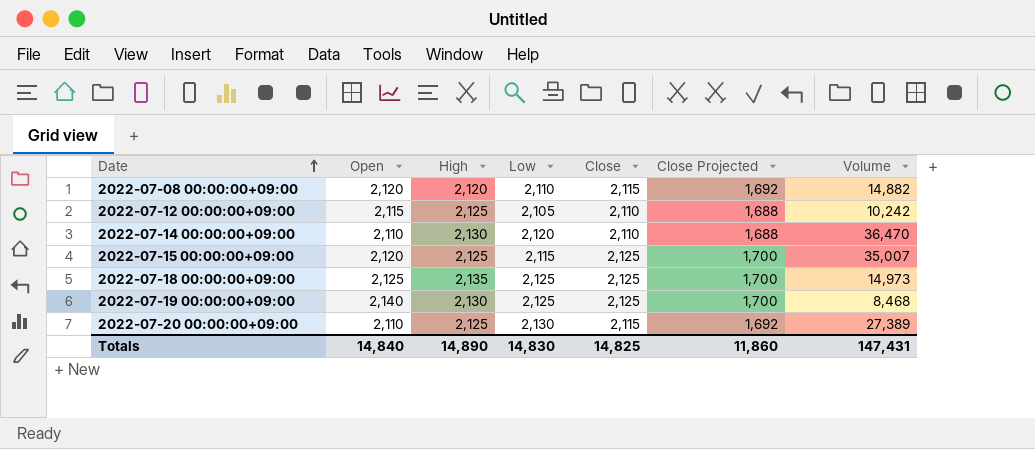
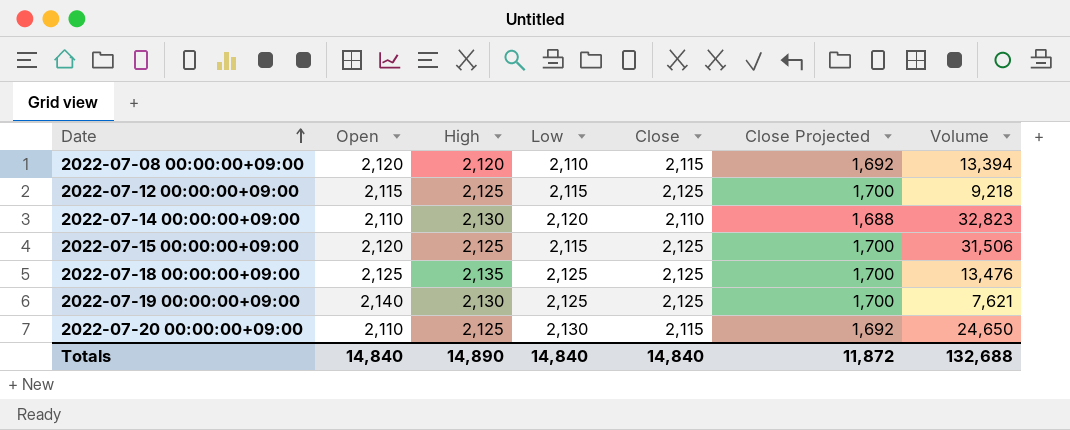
2022-07-08 00:00:00+09:00 | Volume: 14,882 -> 13,394
2022-07-12 00:00:00+09:00 | Low: 2,105 -> 2,115
2022-07-12 00:00:00+09:00 | Close: 2,110 -> 2,125
2022-07-12 00:00:00+09:00 | Close Projected: 1,688 -> 1,700
2022-07-12 00:00:00+09:00 | Volume: 10,242 -> 9,218
2022-07-14 00:00:00+09:00 | Volume: 36,470 -> 32,823
2022-07-15 00:00:00+09:00 | Volume: 35,007 -> 31,506
2022-07-18 00:00:00+09:00 | Volume: 14,973 -> 13,476
2022-07-19 00:00:00+09:00 | Volume: 8,468 -> 7,621
2022-07-20 00:00:00+09:00 | Volume: 27,389 -> 24,650
Totals | Low: 14,830 -> 14,840
Totals | Close: 14,825 -> 14,840
Totals | Close Projected: 11,860 -> 11,872
Totals | Volume: 147,431 -> 132,688

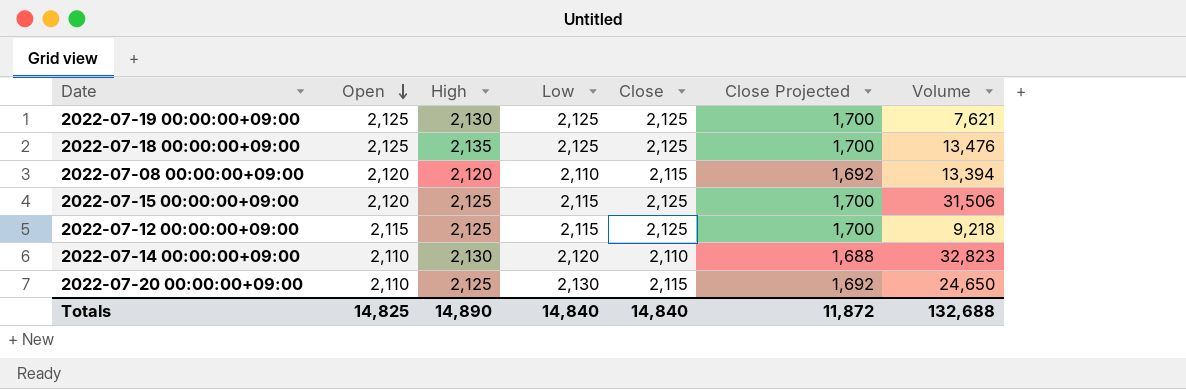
row order: Date ascending -> Open descending
2022-07-19 00:00:00+09:00 | Open: 2,140 -> 2,125
Totals | Open: 14,840 -> 14,825

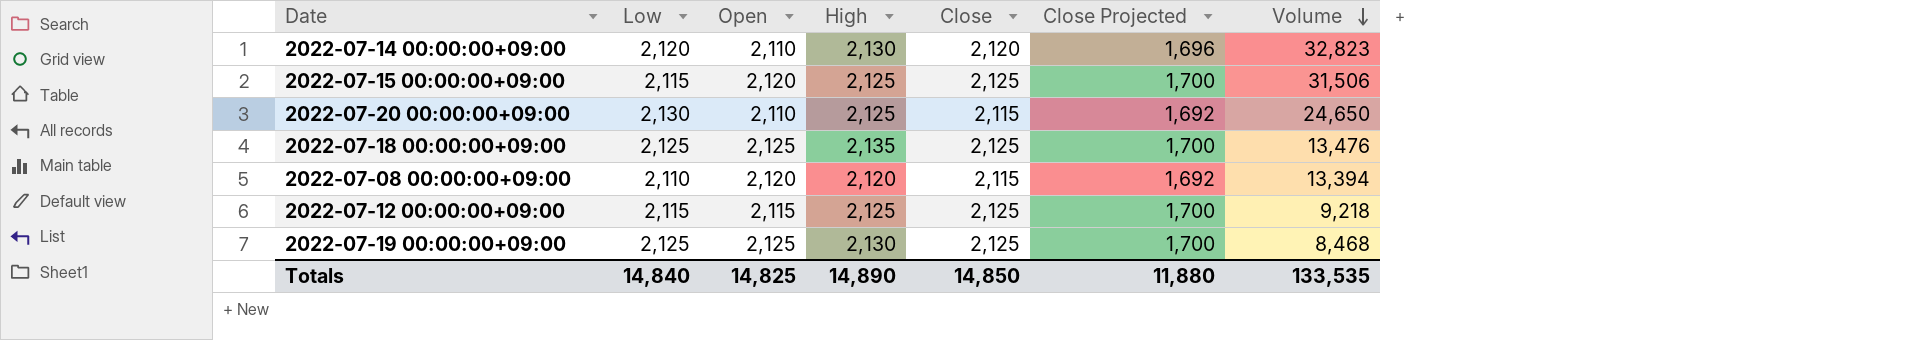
row order: Open descending -> Volume descending
column Low | position: 4 -> 2
2022-07-14 00:00:00+09:00 | Close: 2,110 -> 2,120
2022-07-14 00:00:00+09:00 | Close Projected: 1,688 -> 1,696
2022-07-19 00:00:00+09:00 | Volume: 7,621 -> 8,468
Totals | Close: 14,840 -> 14,850
Totals | Close Projected: 11,872 -> 11,880
Totals | Volume: 132,688 -> 133,535

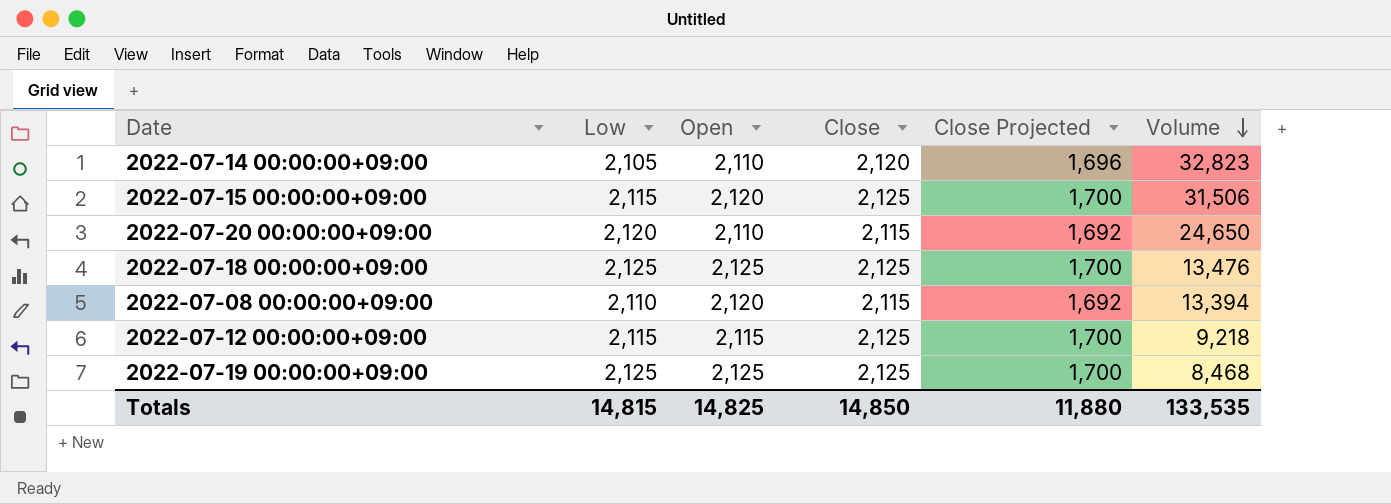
column High | position: 4 -> none
2022-07-14 00:00:00+09:00 | Low: 2,120 -> 2,105
2022-07-20 00:00:00+09:00 | Low: 2,130 -> 2,120
Totals | Low: 14,840 -> 14,815

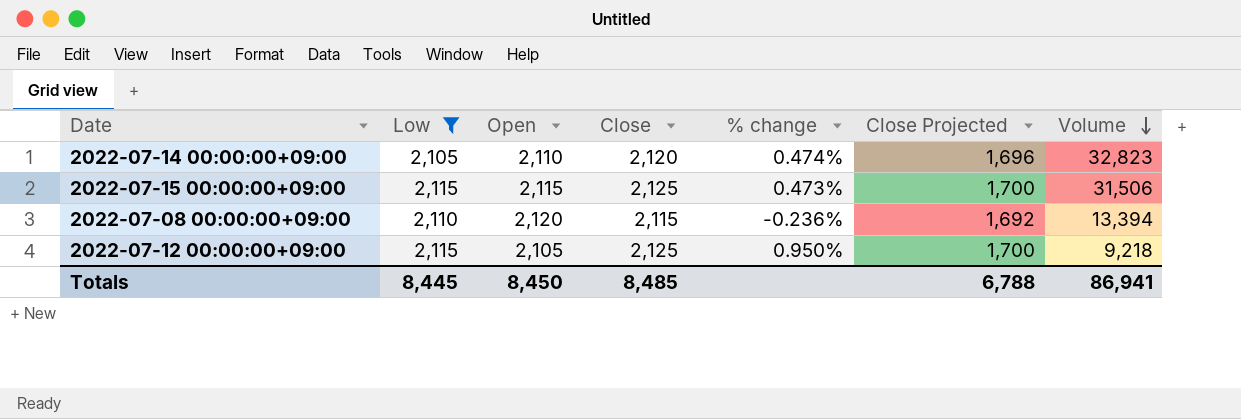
filter: none -> Low <= 2,115
column % change | formula: none -> ([Close] - [Open]) / [Open]
2022-07-15 00:00:00+09:00 | Open: 2,120 -> 2,115
2022-07-12 00:00:00+09:00 | Open: 2,115 -> 2,105
Totals | Low: 14,815 -> 8,445
Totals | Open: 14,825 -> 8,450
Totals | Close: 14,850 -> 8,485
Totals | Close Projected: 11,880 -> 6,788
Totals | Volume: 133,535 -> 86,941

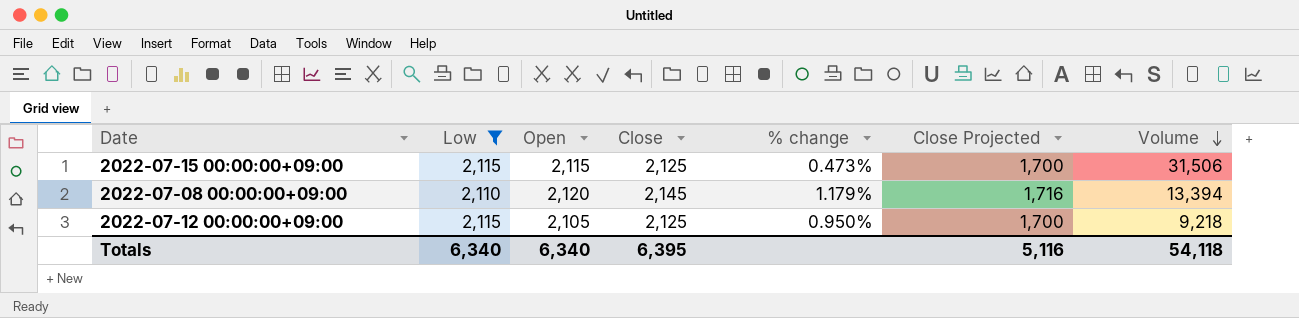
row 2022-07-14 00:00:00+09:00: 2,105 | 2,110 | 2,120 | 0.474% | 1,696 | 32,823 -> none
2022-07-08 00:00:00+09:00 | Close: 2,115 -> 2,145
2022-07-08 00:00:00+09:00 | % change: -0.236% -> 1.179%
2022-07-08 00:00:00+09:00 | Close Projected: 1,692 -> 1,716
Totals | Low: 8,445 -> 6,340
Totals | Open: 8,450 -> 6,340
Totals | Close: 8,485 -> 6,395
Totals | Close Projected: 6,788 -> 5,116
Totals | Volume: 86,941 -> 54,118

